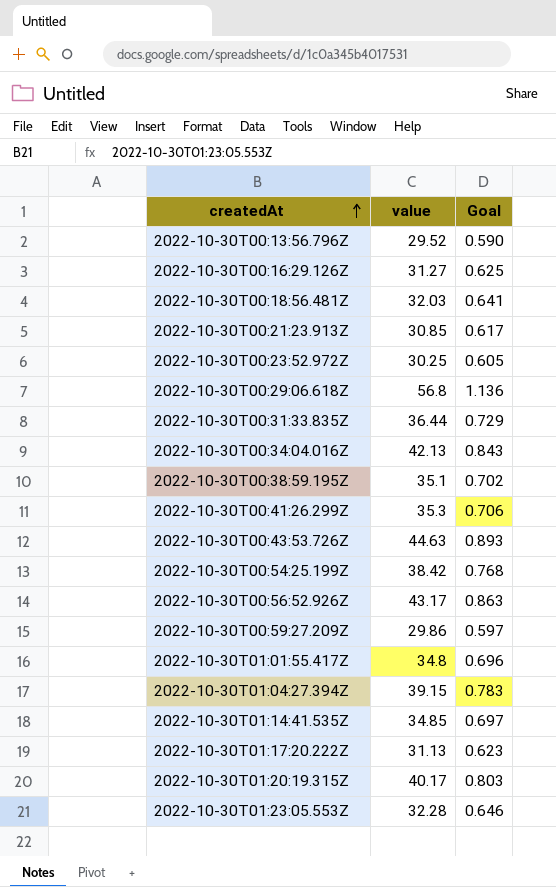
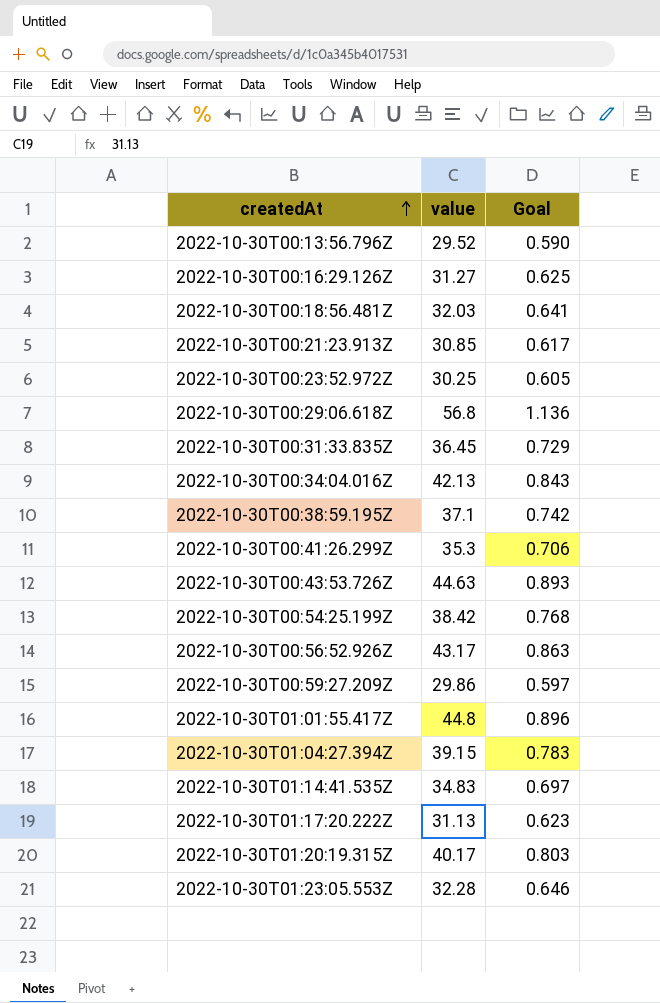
2022-10-30T00:31:33.835Z | value: 36.44 -> 36.45
2022-10-30T00:38:59.195Z | value: 35.1 -> 37.1
2022-10-30T00:38:59.195Z | Goal: 0.702 -> 0.742
2022-10-30T01:01:55.417Z | value: 34.8 -> 44.8
2022-10-30T01:01:55.417Z | Goal: 0.696 -> 0.896
2022-10-30T01:14:41.535Z | value: 34.85 -> 34.83

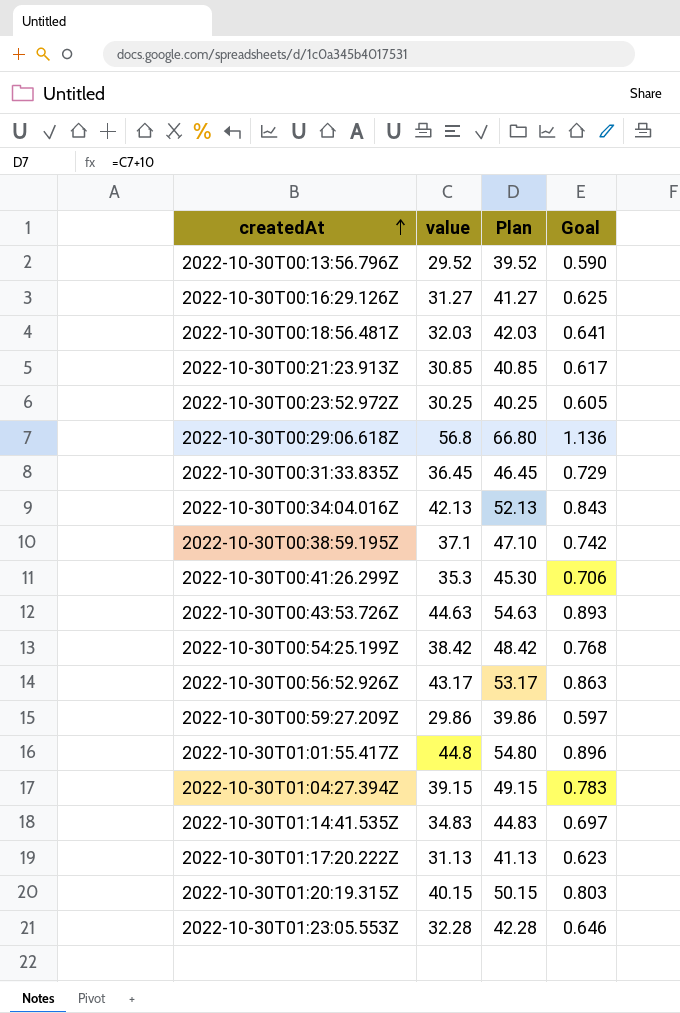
column Plan | formula: none -> [value] + 10
2022-10-30T01:20:19.315Z | value: 40.17 -> 40.15

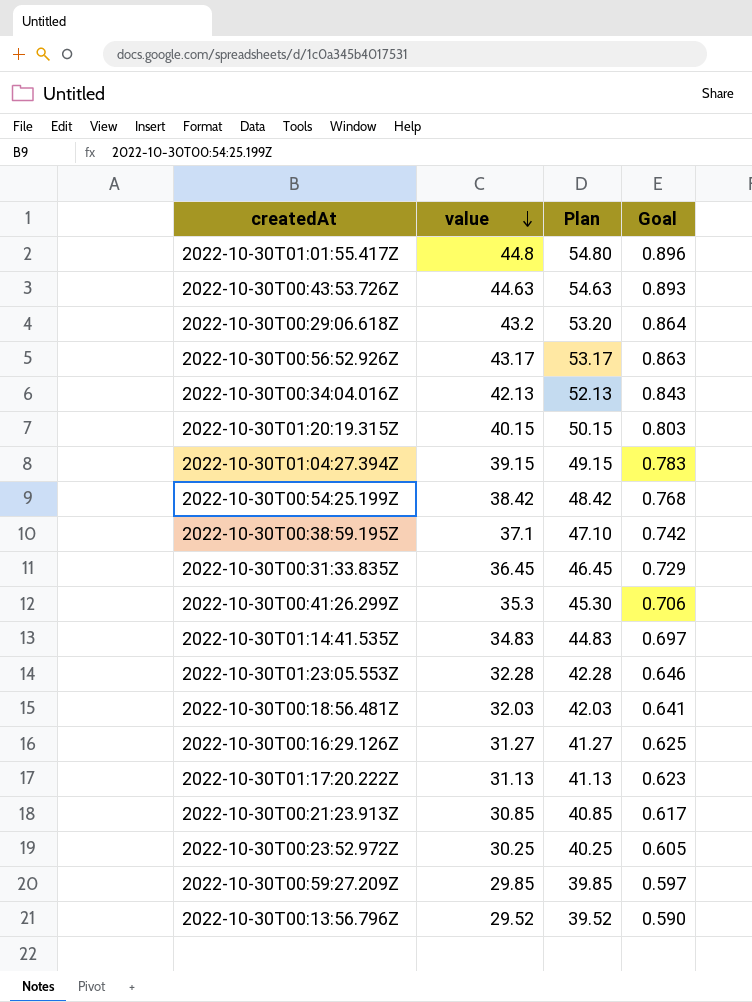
row order: createdAt ascending -> value descending
2022-10-30T00:29:06.618Z | value: 56.8 -> 43.2
2022-10-30T00:29:06.618Z | Plan: 66.80 -> 53.20
2022-10-30T00:29:06.618Z | Goal: 1.136 -> 0.864
2022-10-30T00:59:27.209Z | value: 29.86 -> 29.85
2022-10-30T00:59:27.209Z | Plan: 39.86 -> 39.85

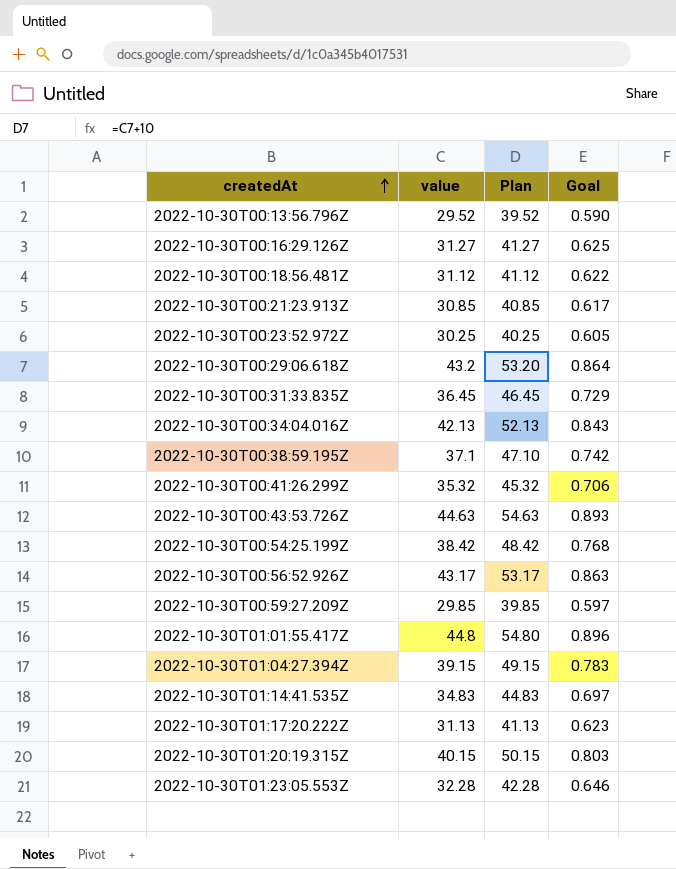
row order: value descending -> createdAt ascending
2022-10-30T00:18:56.481Z | value: 32.03 -> 31.12
2022-10-30T00:18:56.481Z | Plan: 42.03 -> 41.12
2022-10-30T00:18:56.481Z | Goal: 0.641 -> 0.622
2022-10-30T00:41:26.299Z | value: 35.3 -> 35.32
2022-10-30T00:41:26.299Z | Plan: 45.30 -> 45.32

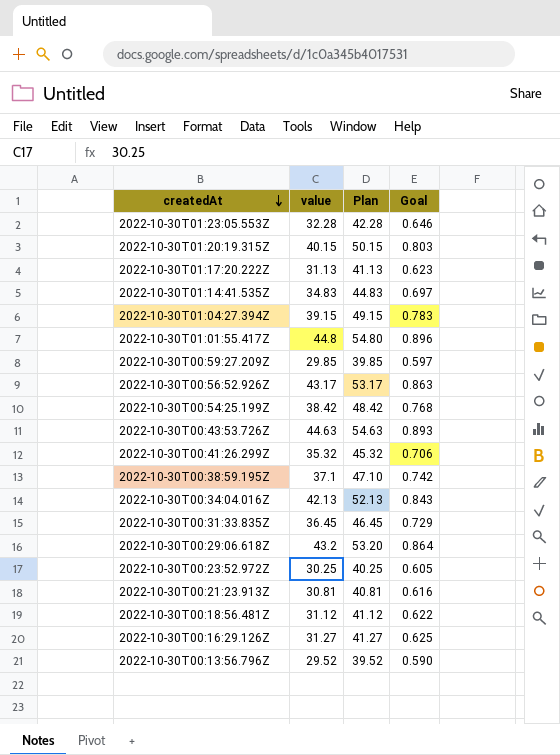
row order: createdAt ascending -> createdAt descending
2022-10-30T00:21:23.913Z | value: 30.85 -> 30.81
2022-10-30T00:21:23.913Z | Plan: 40.85 -> 40.81
2022-10-30T00:21:23.913Z | Goal: 0.617 -> 0.616

